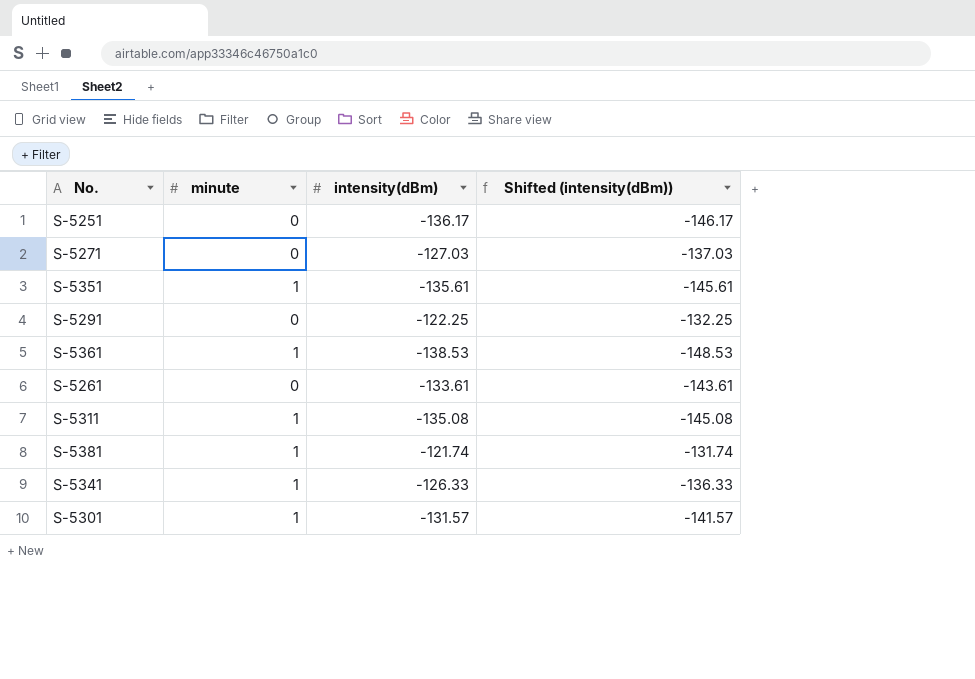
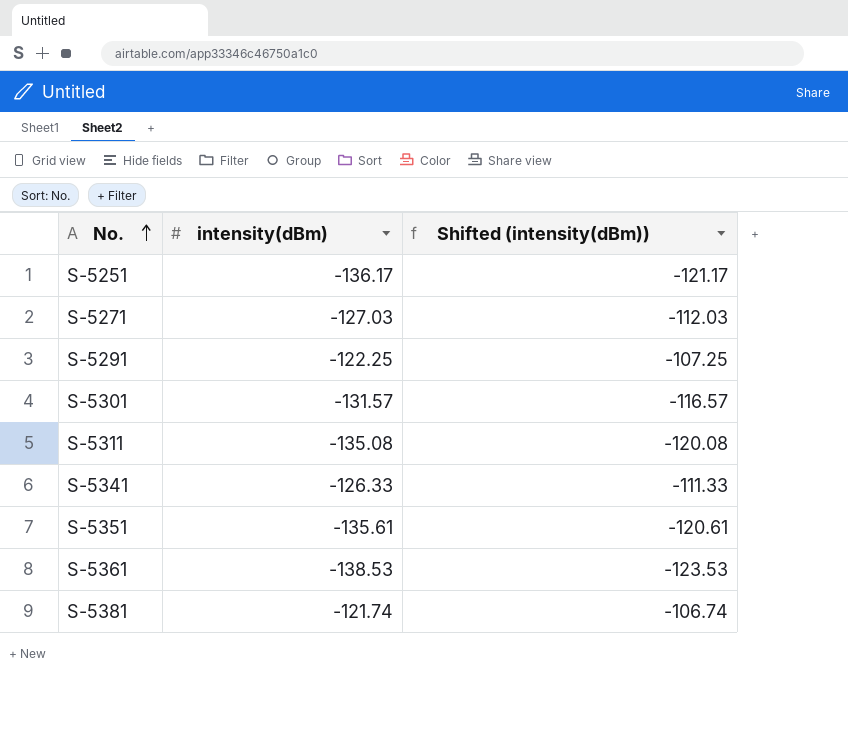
row order: none -> No. ascending
column minute | position: 2 -> none
column Shifted (intensity(dBm)) | formula: [intensity(dBm)] - 10 -> [intensity(dBm)] + 15
row S-5261: 0 | -133.61 | -143.61 -> none

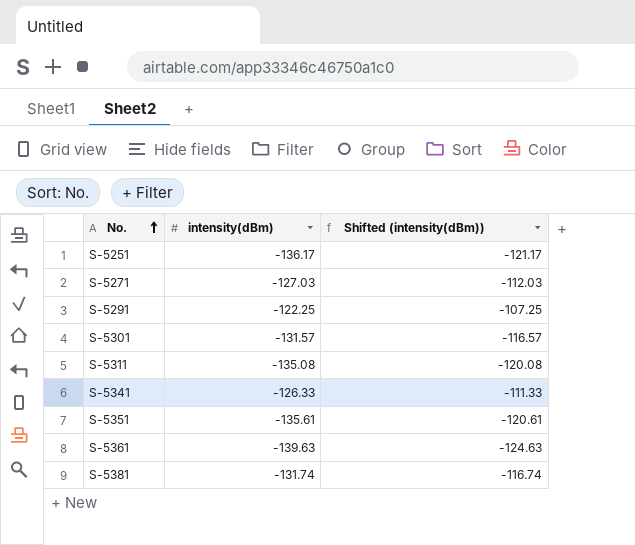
S-5361 | intensity(dBm): -138.53 -> -139.63
S-5361 | Shifted (intensity(dBm)): -123.53 -> -124.63
S-5381 | intensity(dBm): -121.74 -> -131.74
S-5381 | Shifted (intensity(dBm)): -106.74 -> -116.74

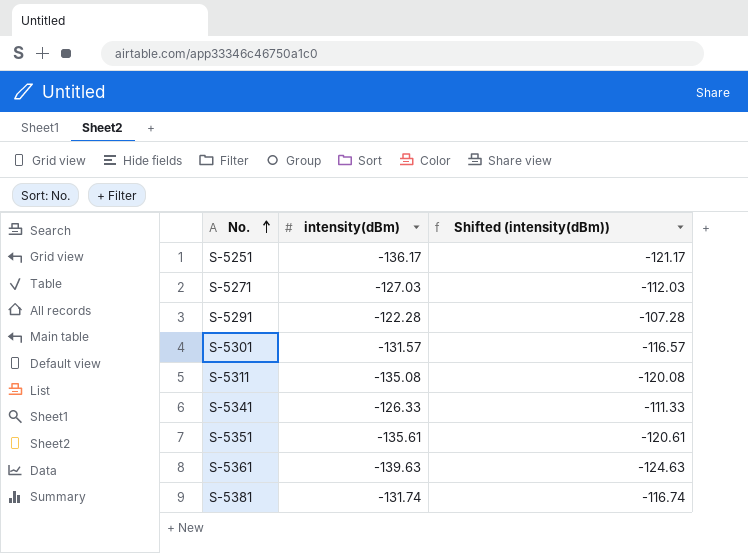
S-5291 | intensity(dBm): -122.25 -> -122.28
S-5291 | Shifted (intensity(dBm)): -107.25 -> -107.28

